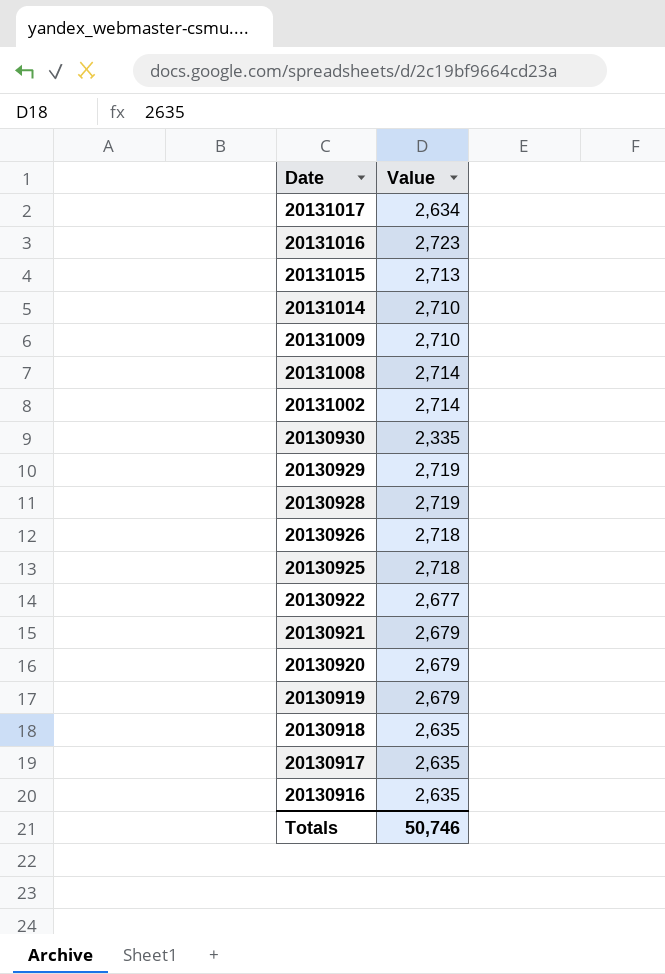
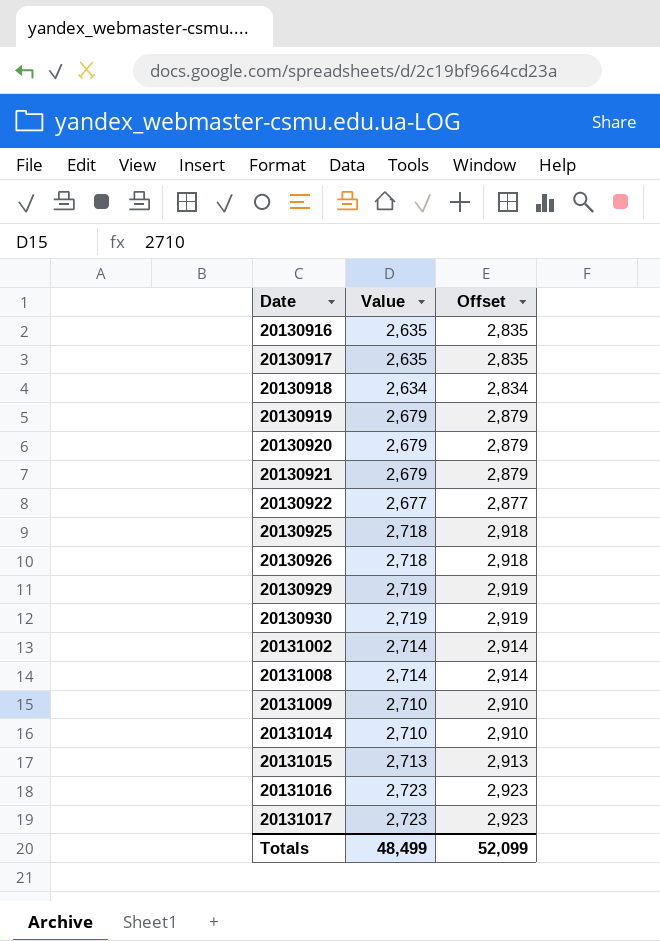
row order: Date descending -> Date ascending
column Offset | formula: none -> [Value] + 200
row 20130928: 2,719 -> none
20130918 | Value: 2,635 -> 2,634
20130930 | Value: 2,335 -> 2,719
20131017 | Value: 2,634 -> 2,723
Totals | Value: 50,746 -> 48,499

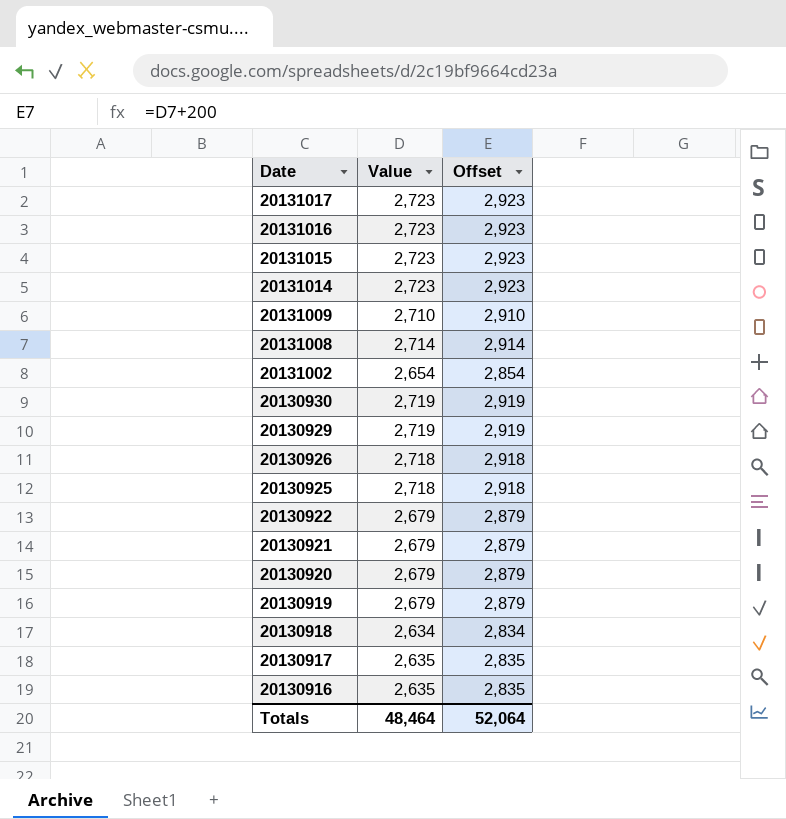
row order: Date ascending -> Date descending
20131015 | Value: 2,713 -> 2,723
20131015 | Offset: 2,913 -> 2,923
20131014 | Value: 2,710 -> 2,723
20131014 | Offset: 2,910 -> 2,923
20131002 | Value: 2,714 -> 2,654
20131002 | Offset: 2,914 -> 2,854
20130922 | Value: 2,677 -> 2,679
20130922 | Offset: 2,877 -> 2,879
Totals | Value: 48,499 -> 48,464
Totals | Offset: 52,099 -> 52,064

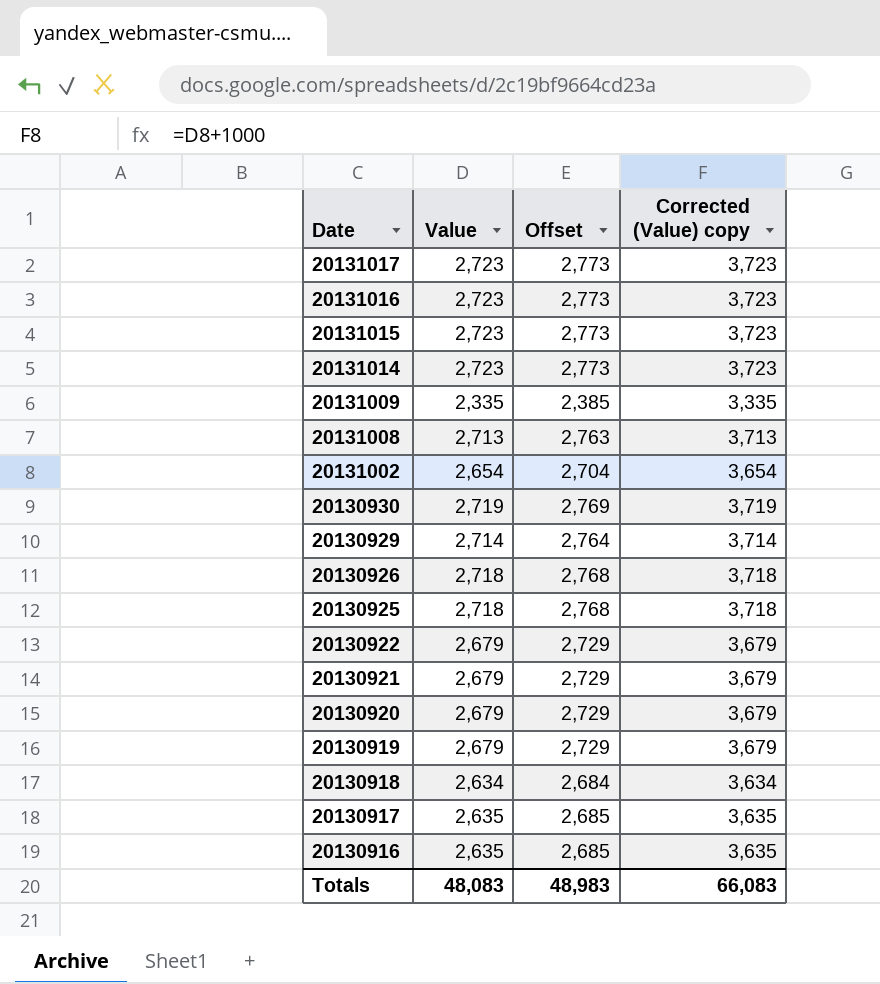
column Offset | formula: [Value] + 200 -> [Value] + 50
column Corrected (Value) copy | formula: none -> [Value] + 1000
20131009 | Value: 2,710 -> 2,335
20131008 | Value: 2,714 -> 2,713
20130929 | Value: 2,719 -> 2,714
Totals | Value: 48,464 -> 48,083
Totals | Offset: 52,064 -> 48,983

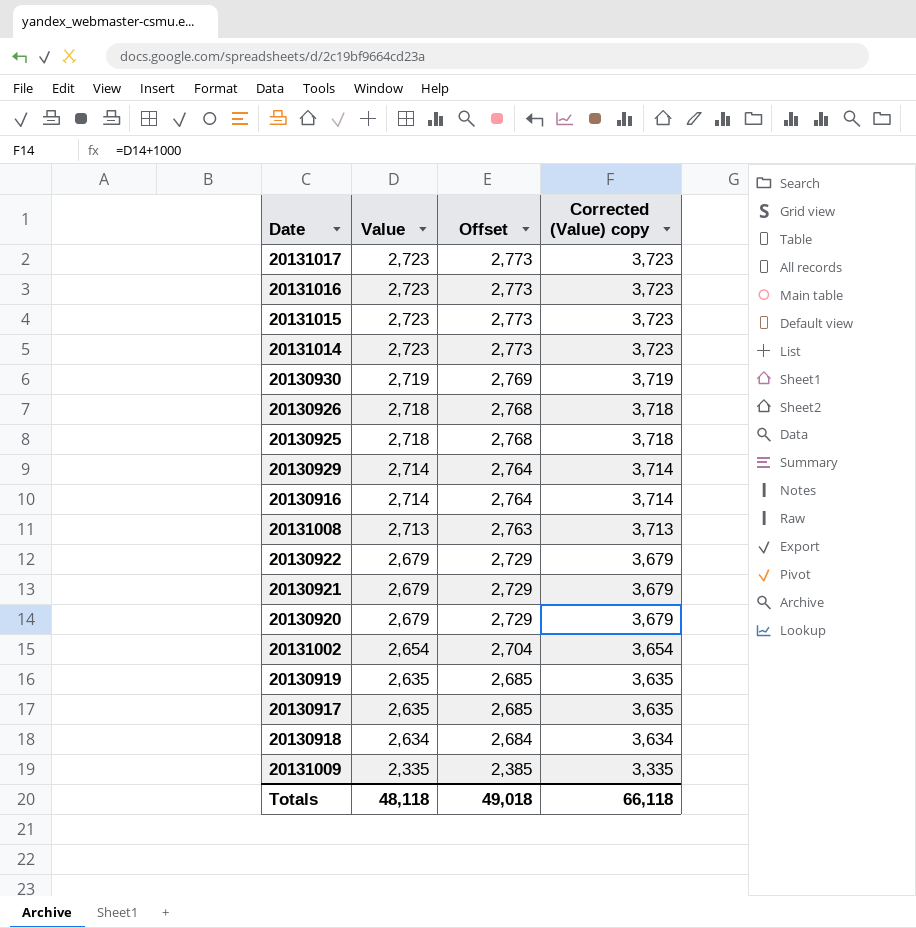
row order: Date descending -> Value descending
20130916 | Value: 2,635 -> 2,714
20130916 | Offset: 2,685 -> 2,764
20130916 | Corrected (Value) copy: 3,635 -> 3,714
20130919 | Value: 2,679 -> 2,635
20130919 | Offset: 2,729 -> 2,685
20130919 | Corrected (Value) copy: 3,679 -> 3,635
Totals | Value: 48,083 -> 48,118
Totals | Offset: 48,983 -> 49,018
Totals | Corrected (Value) copy: 66,083 -> 66,118

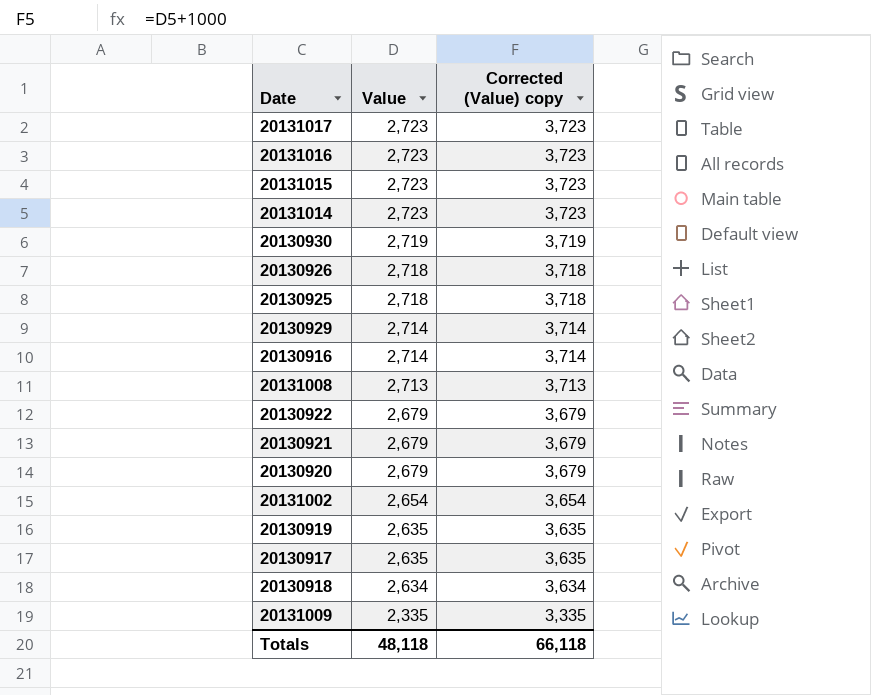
column Offset | formula: [Value] + 50 -> none

